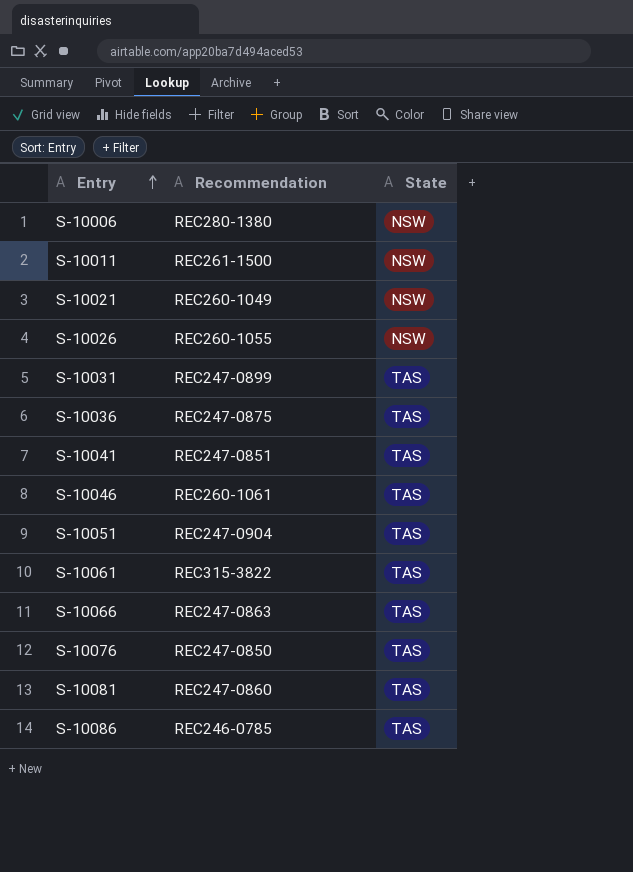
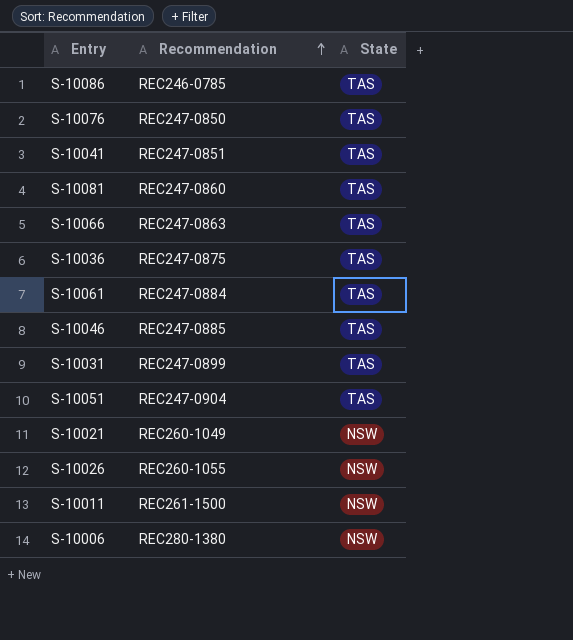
row order: Entry ascending -> Recommendation ascending
S-10061 | Recommendation: REC315-3822 -> REC247-0884
S-10046 | Recommendation: REC260-1061 -> REC247-0885

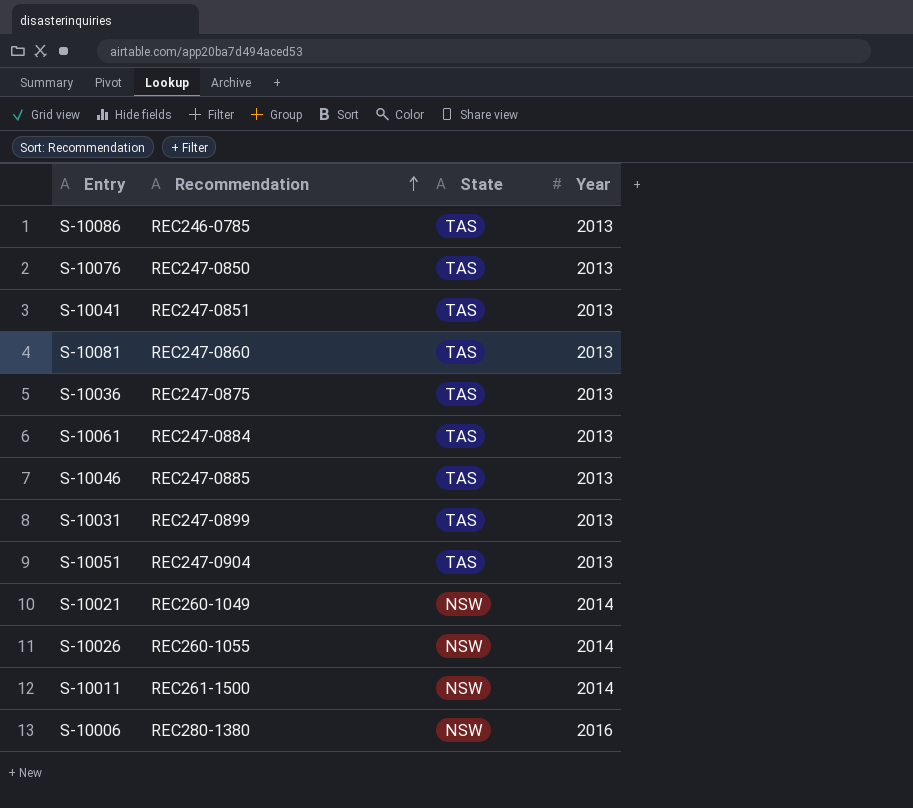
column Year | position: none -> 4
row S-10066: REC247-0863 | TAS -> none

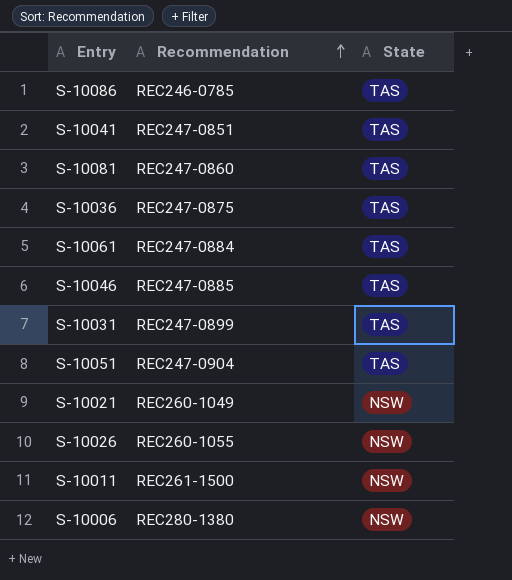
column Year | position: 4 -> none
row S-10076: REC247-0850 | TAS | 2013 -> none

